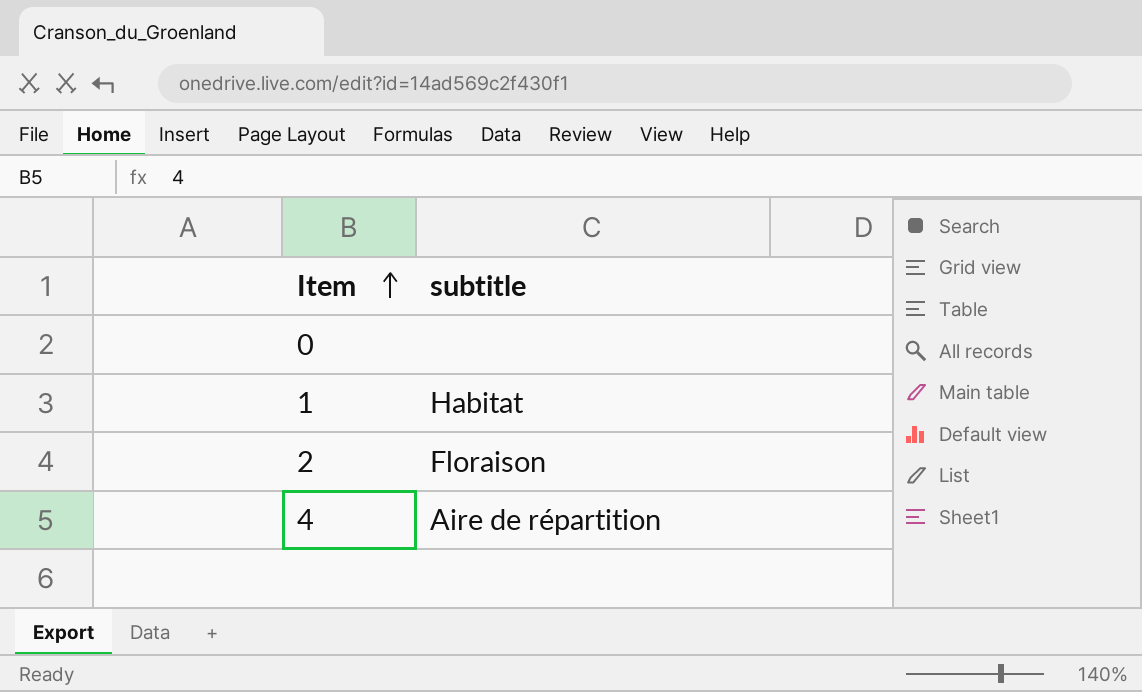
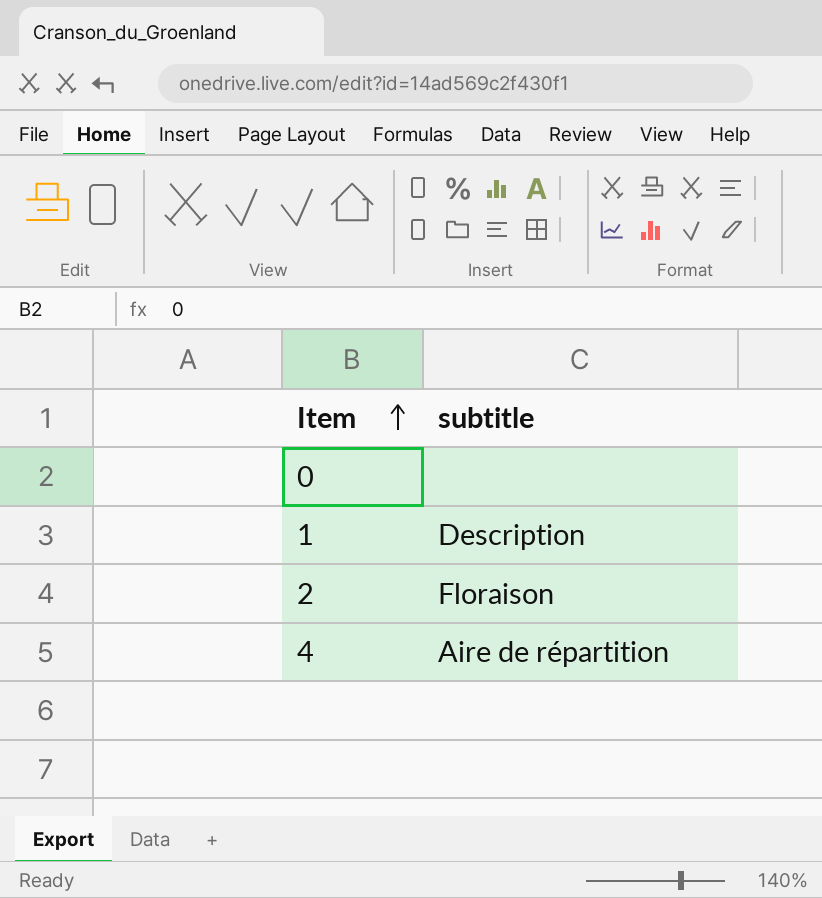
1 | subtitle: Habitat -> Description

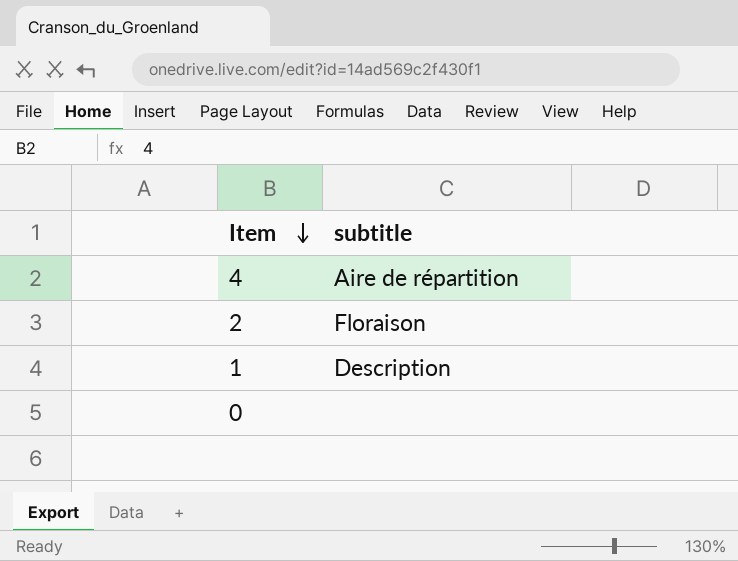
row order: Item ascending -> Item descending

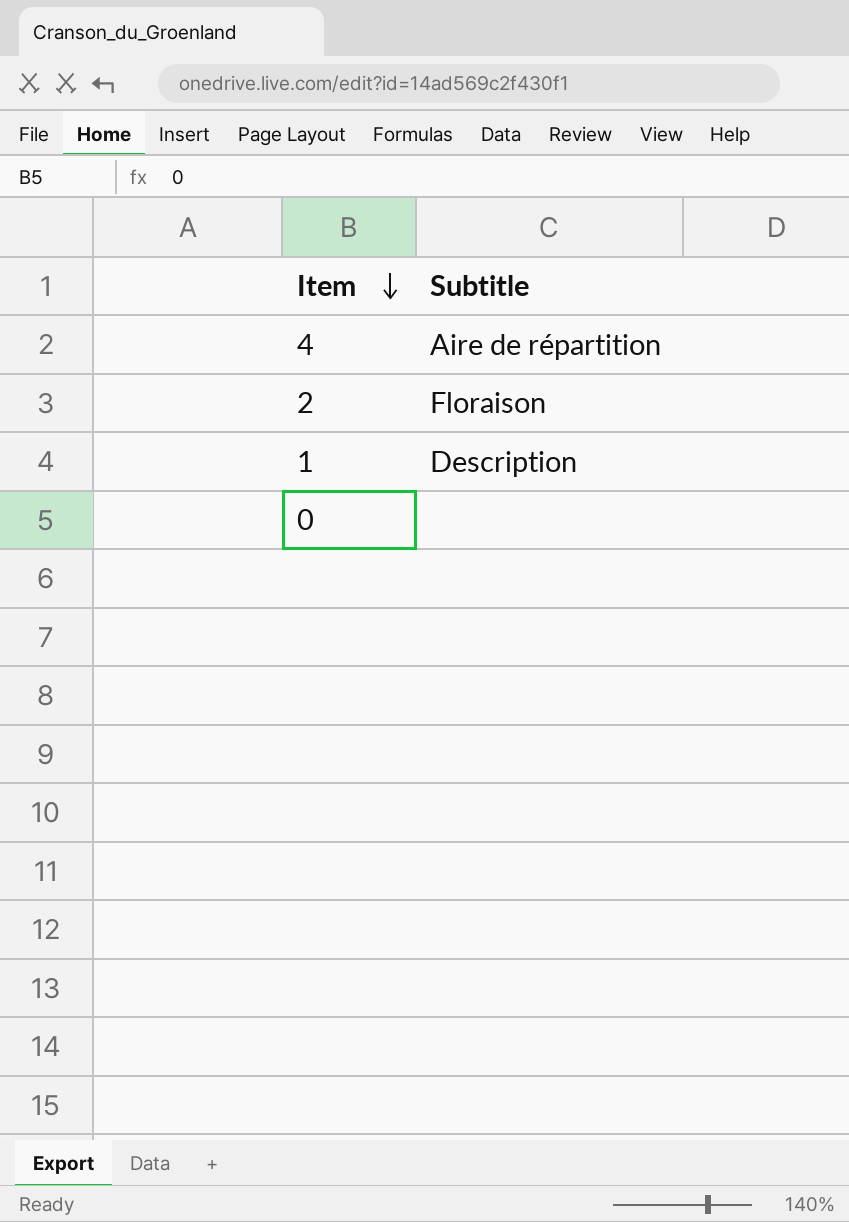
column name: subtitle -> Subtitle

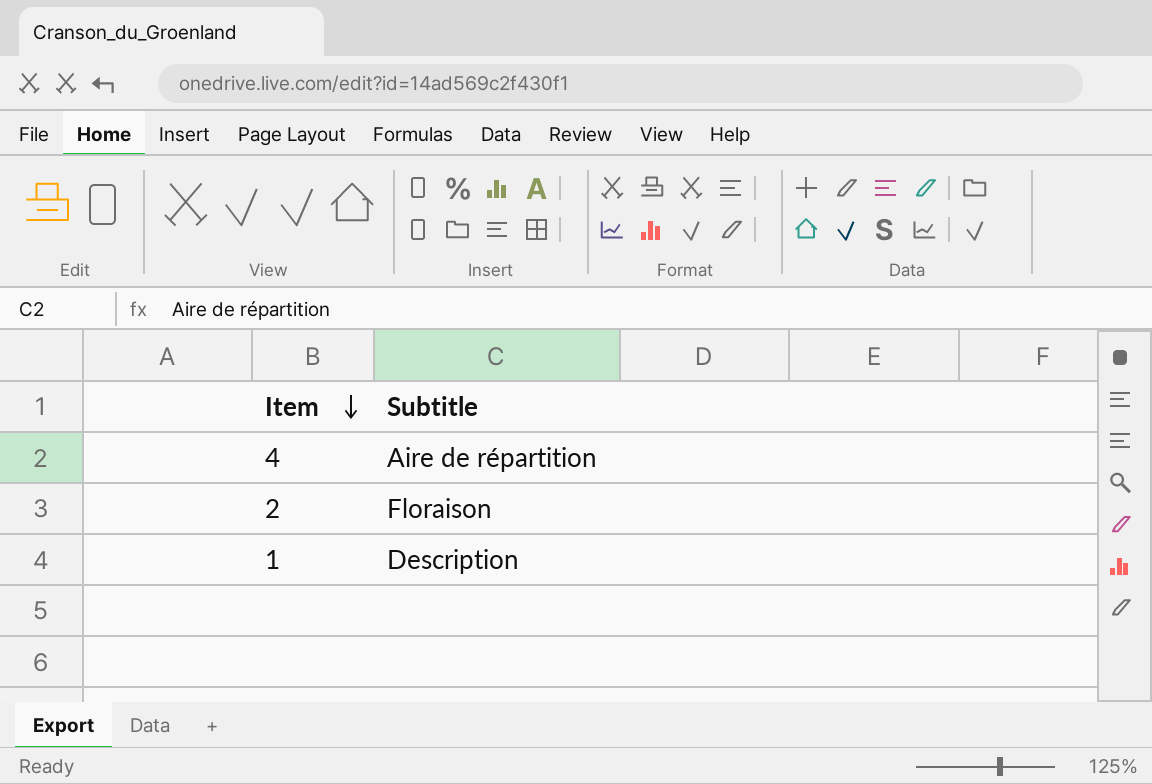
row 0: none -> none

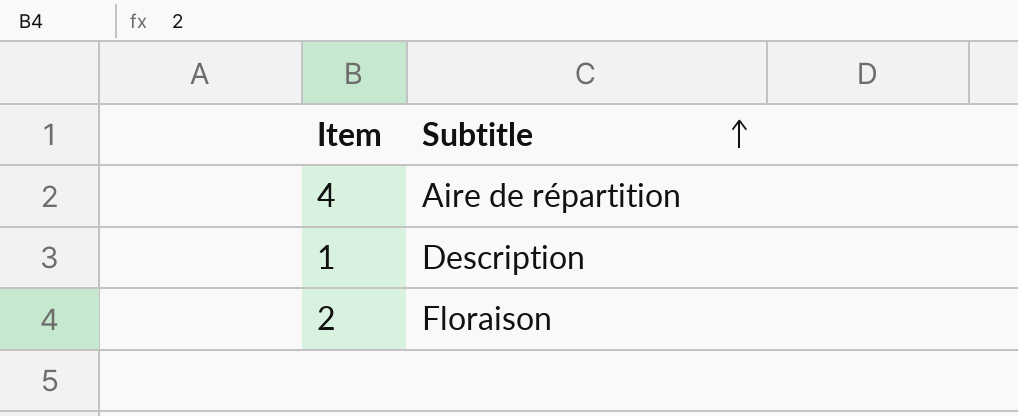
row order: Item descending -> Subtitle ascending

